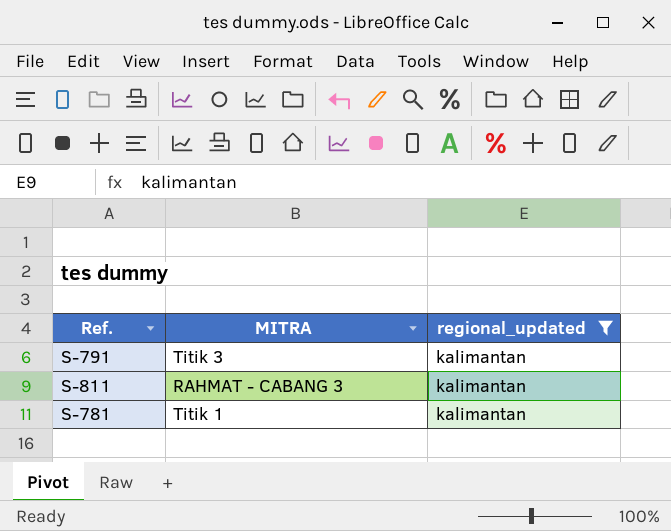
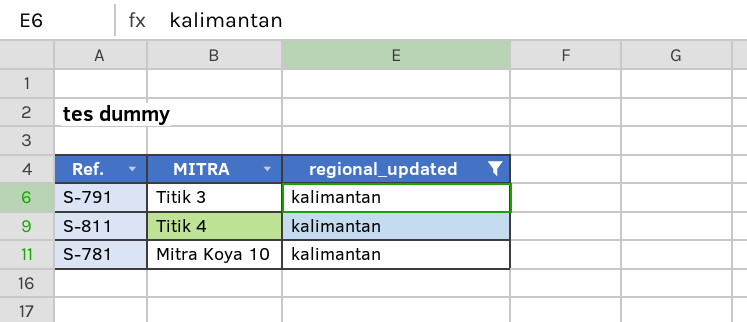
S-811 | MITRA: RAHMAT - CABANG 3 -> Titik 4
S-781 | MITRA: Titik 1 -> Mitra Koya 10

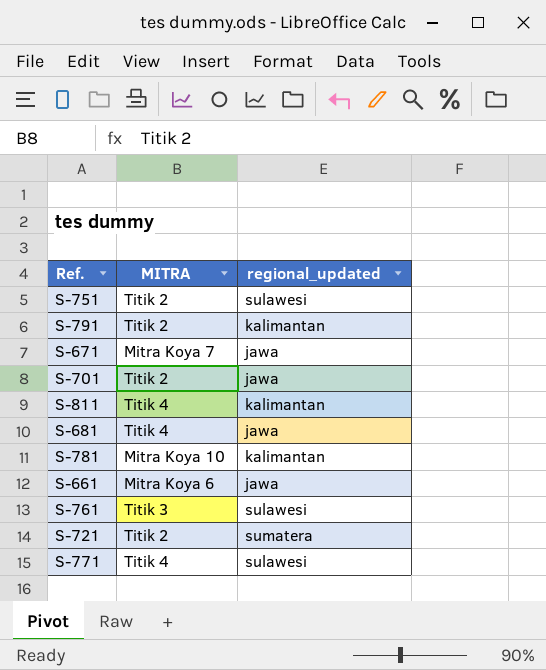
filter: regional_updated = kalimantan -> none
S-791 | MITRA: Titik 3 -> Titik 2

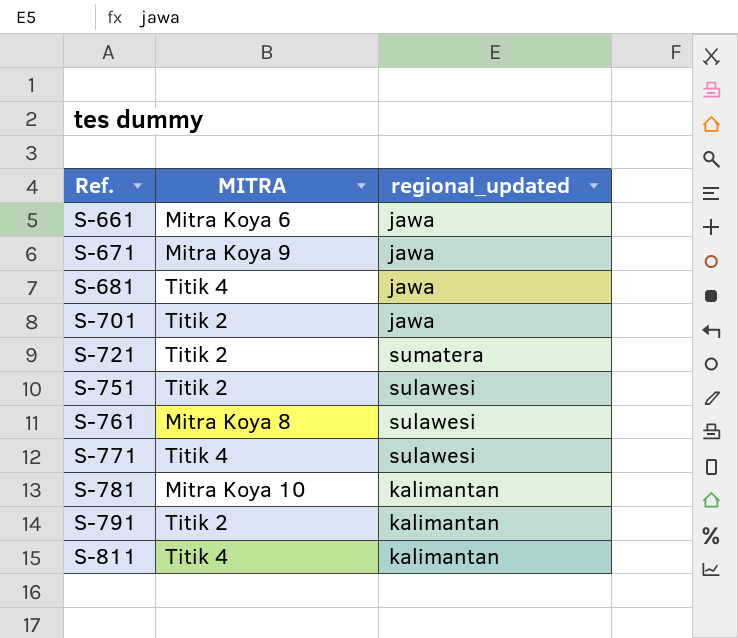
row order: none -> Ref. ascending
S-671 | MITRA: Mitra Koya 7 -> Mitra Koya 9
S-761 | MITRA: Titik 3 -> Mitra Koya 8

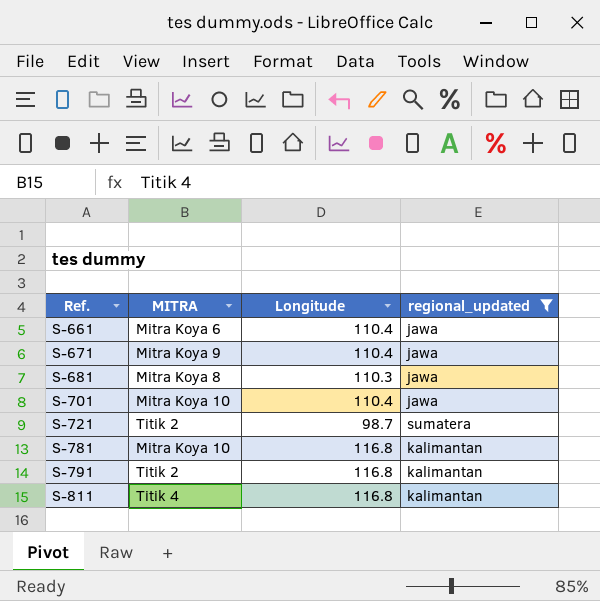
filter: none -> regional_updated != sulawesi
column Longitude | position: none -> 3
S-681 | MITRA: Titik 4 -> Mitra Koya 8
S-701 | MITRA: Titik 2 -> Mitra Koya 10

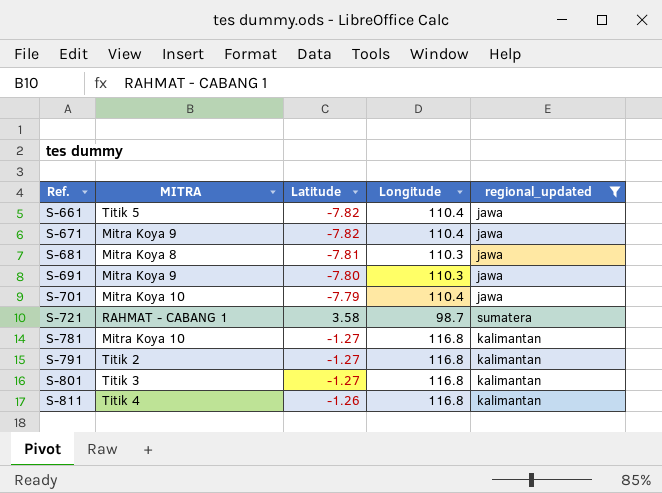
column Latitude | position: none -> 3
S-661 | MITRA: Mitra Koya 6 -> Titik 5
row S-691: none -> Mitra Koya 9 | -7.80 | 110.3 | jawa
S-721 | MITRA: Titik 2 -> RAHMAT - CABANG 1
row S-801: none -> Titik 3 | -1.27 | 116.8 | kalimantan

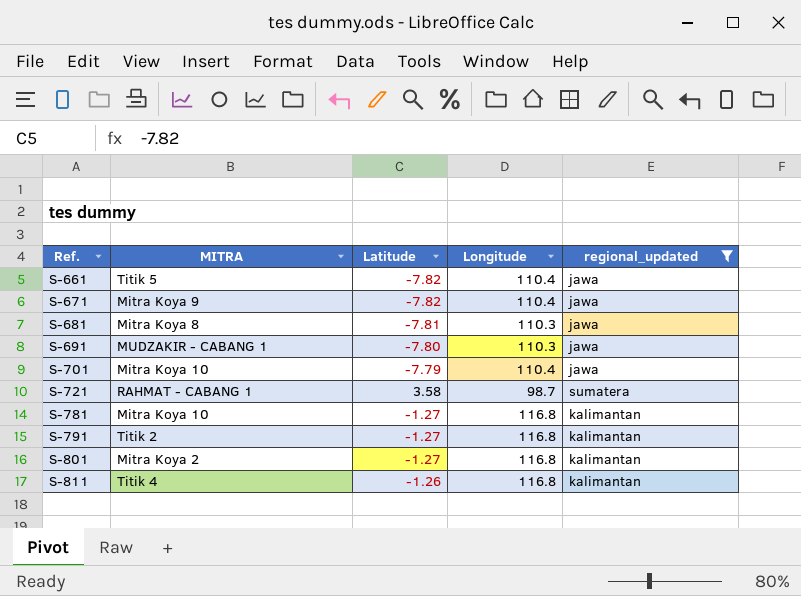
S-691 | MITRA: Mitra Koya 9 -> MUDZAKIR - CABANG 1
S-801 | MITRA: Titik 3 -> Mitra Koya 2

